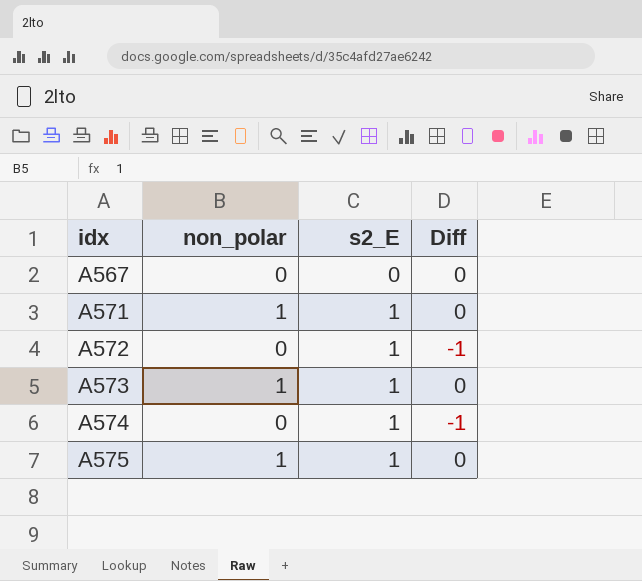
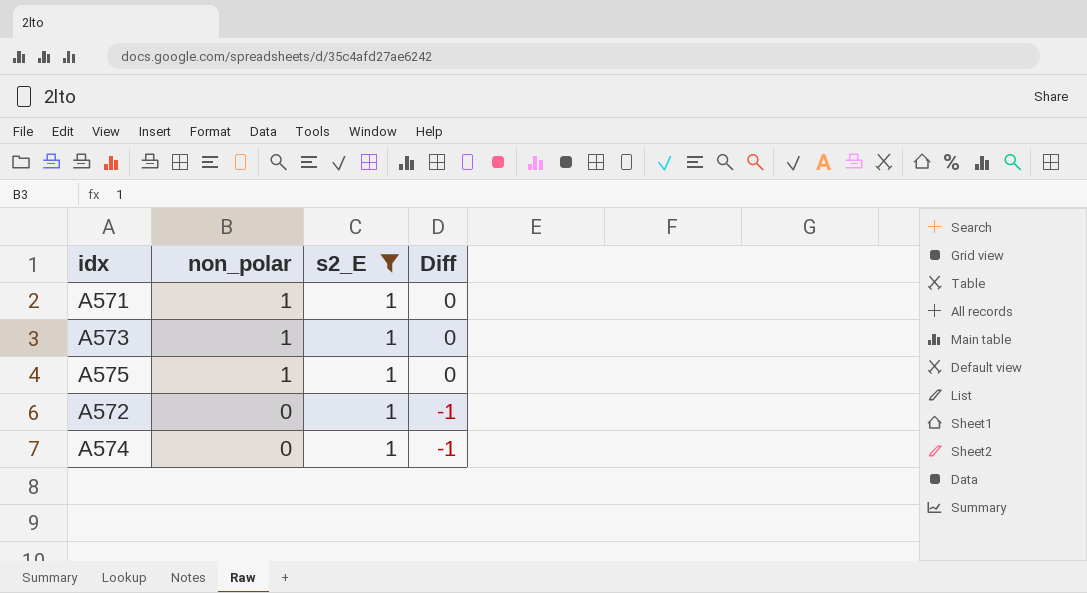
filter: none -> s2_E = 1
row order: idx ascending -> non_polar descending

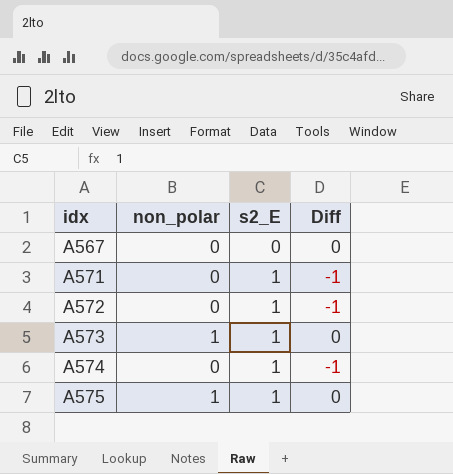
filter: s2_E = 1 -> none
row order: non_polar descending -> idx ascending
A571 | non_polar: 1 -> 0
A571 | Diff: 0 -> -1

